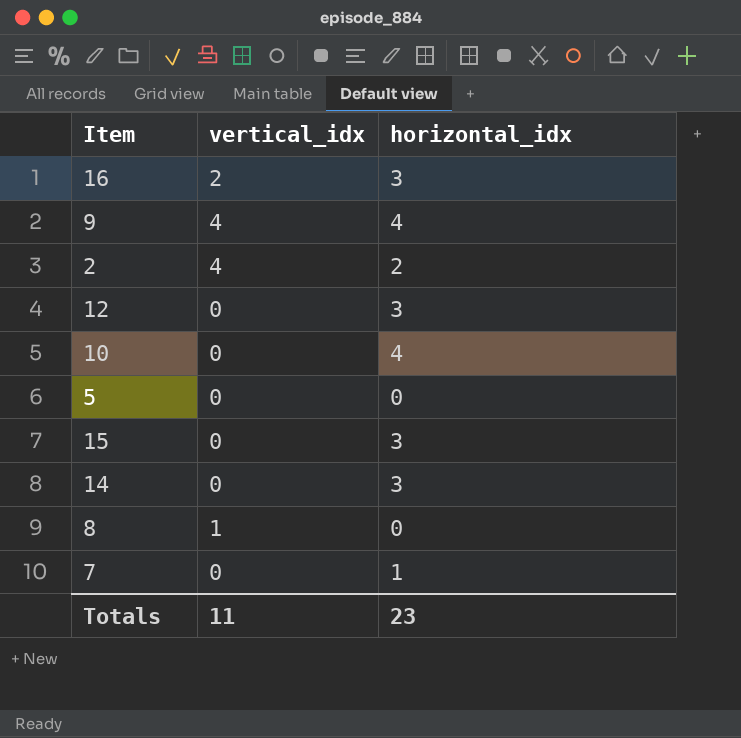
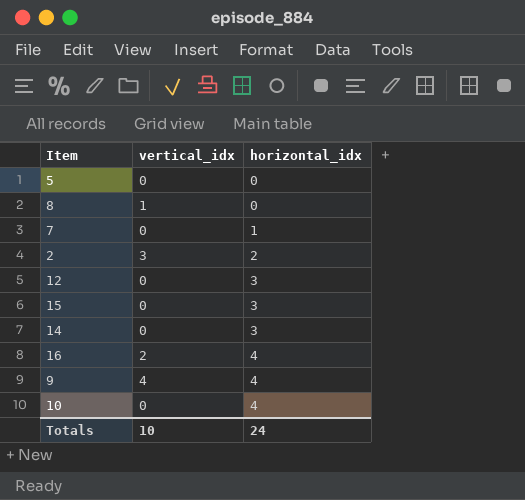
row order: none -> horizontal_idx ascending
2 | vertical_idx: 4 -> 3
16 | horizontal_idx: 3 -> 4
Totals | vertical_idx: 11 -> 10
Totals | horizontal_idx: 23 -> 24

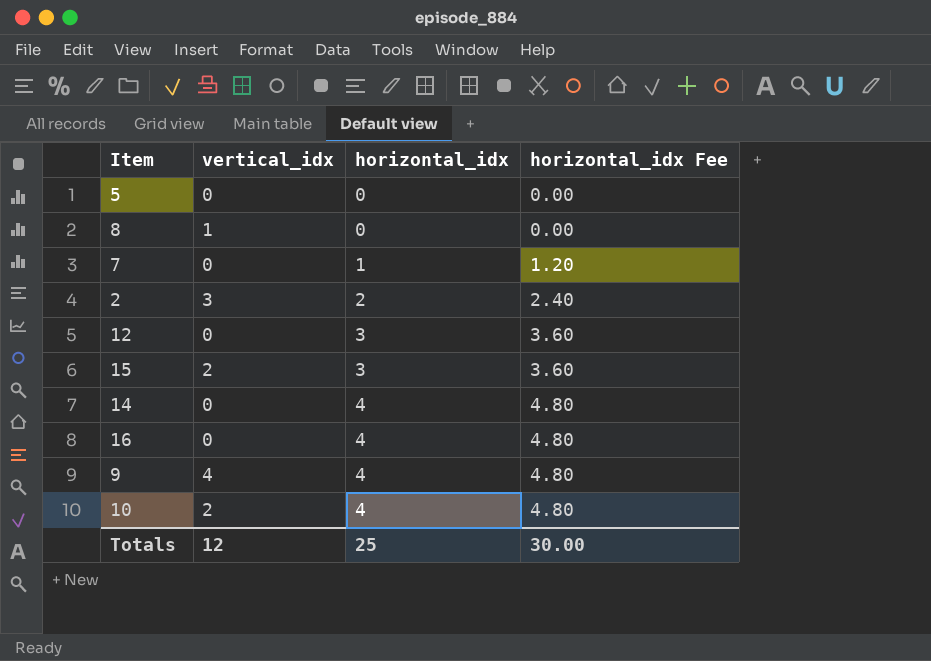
column horizontal_idx Fee | formula: none -> [horizontal_idx] * 1.2
15 | vertical_idx: 0 -> 2
14 | horizontal_idx: 3 -> 4
16 | vertical_idx: 2 -> 0
10 | vertical_idx: 0 -> 2
Totals | vertical_idx: 10 -> 12
Totals | horizontal_idx: 24 -> 25

